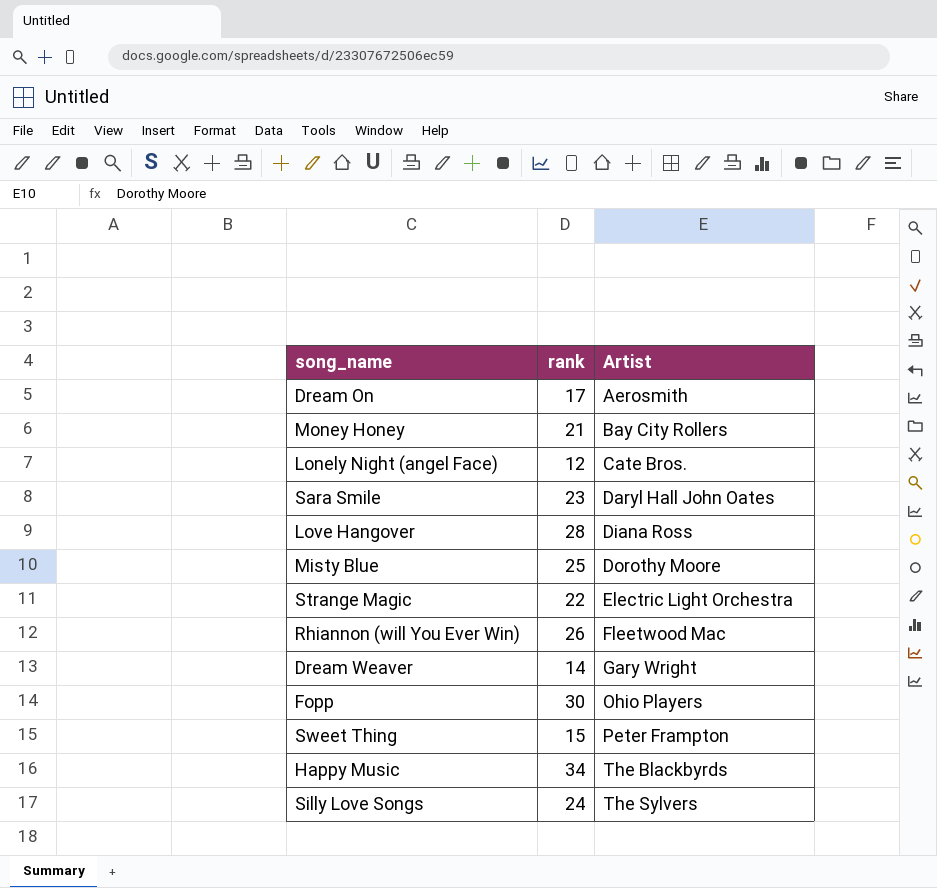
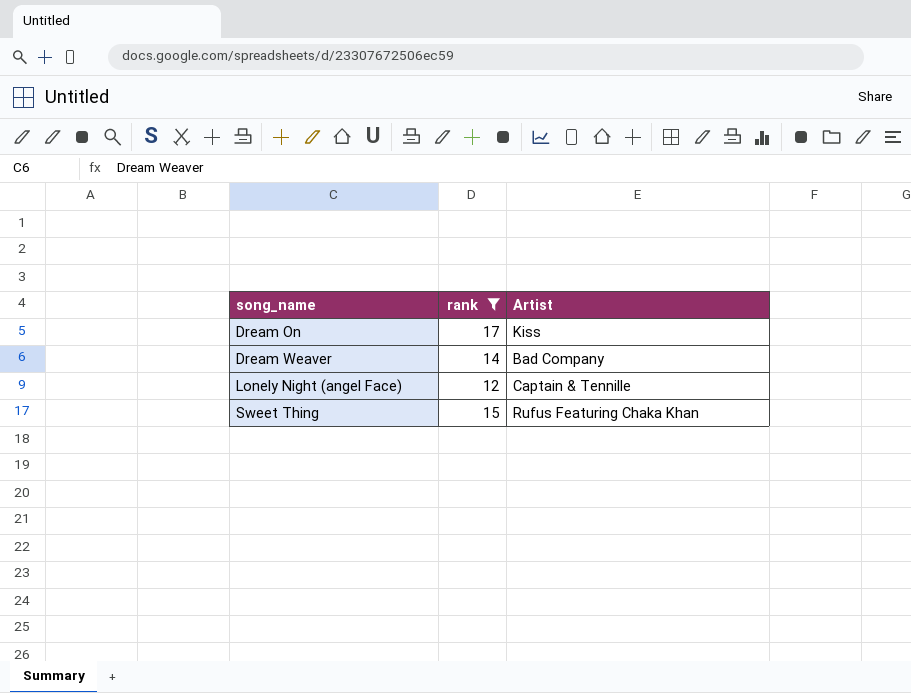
filter: none -> rank <= 17
row order: Artist ascending -> song_name ascending
Dream On | Artist: Aerosmith -> Kiss
Dream Weaver | Artist: Gary Wright -> Bad Company
Lonely Night (angel Face) | Artist: Cate Bros. -> Captain & Tennille
Sweet Thing | Artist: Peter Frampton -> Rufus Featuring Chaka Khan

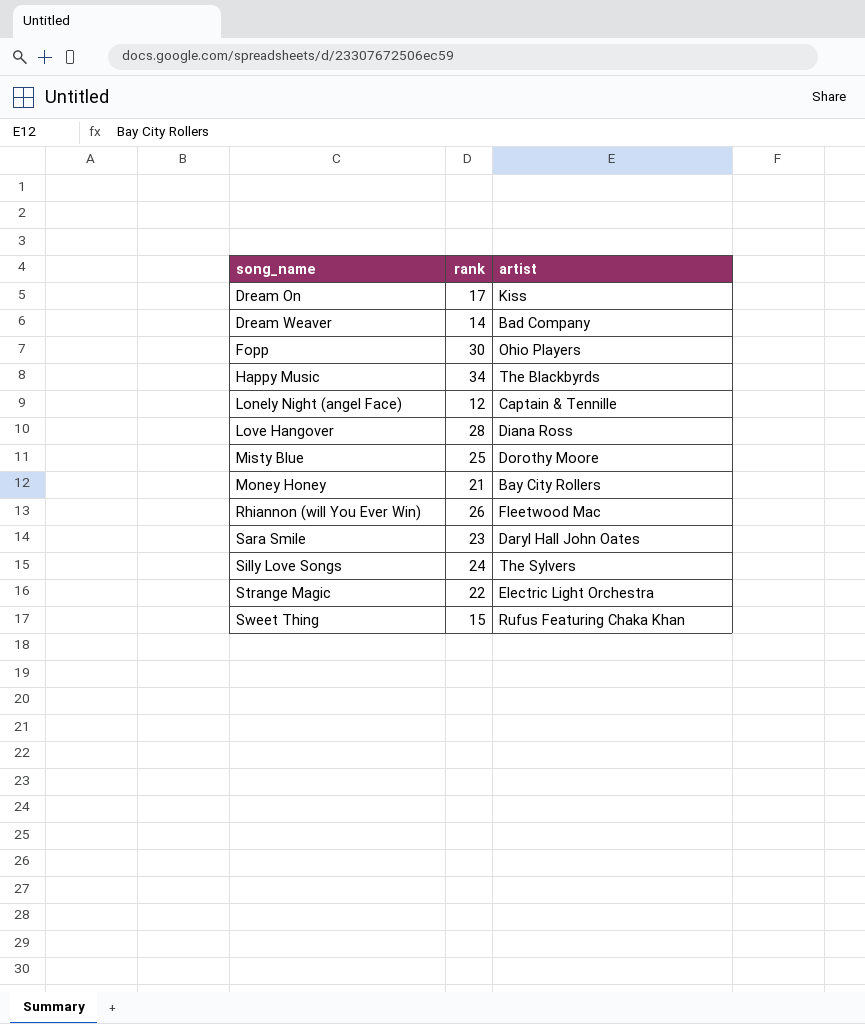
filter: rank <= 17 -> none
column name: Artist -> artist

